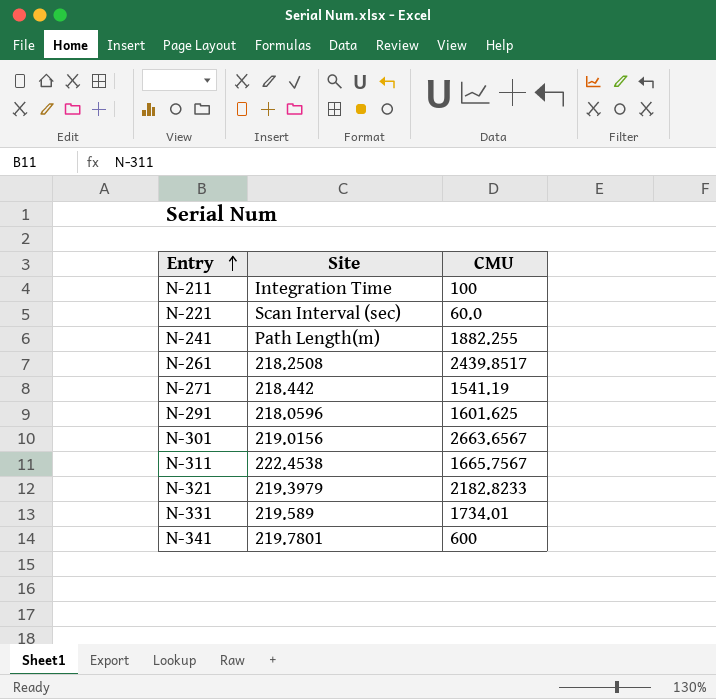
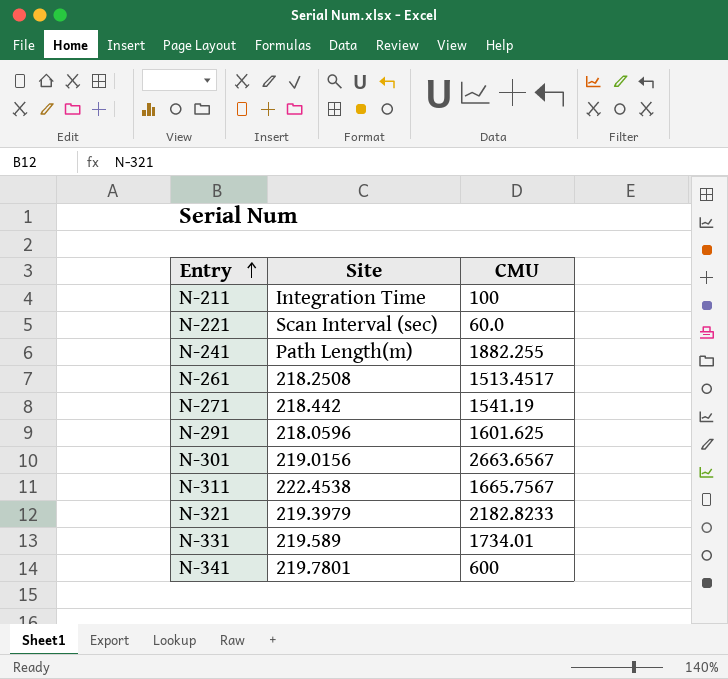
N-261 | CMU: 2439.8517 -> 1513.4517

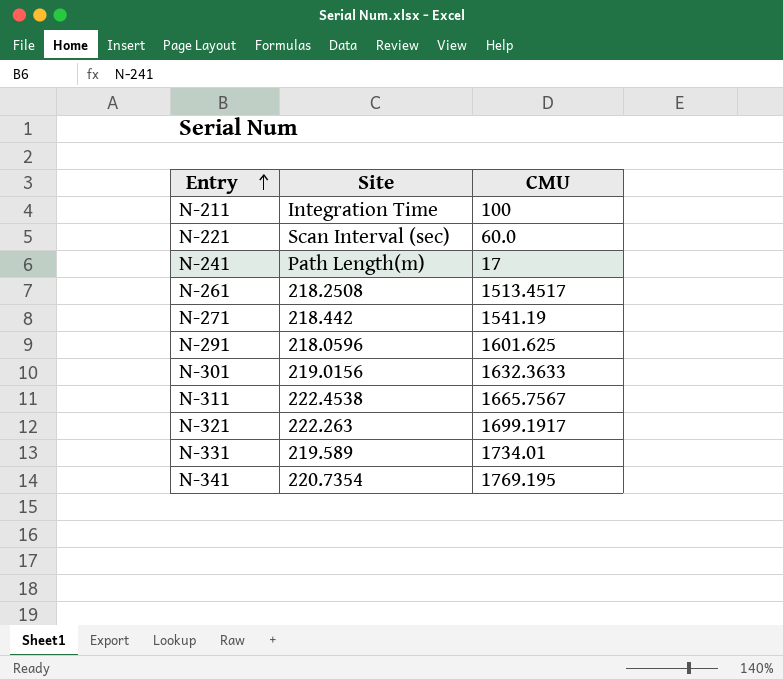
N-241 | CMU: 1882.255 -> 17
N-301 | CMU: 2663.6567 -> 1632.3633
N-321 | Site: 219.3979 -> 222.263
N-321 | CMU: 2182.8233 -> 1699.1917
N-341 | Site: 219.7801 -> 220.7354
N-341 | CMU: 600 -> 1769.195

